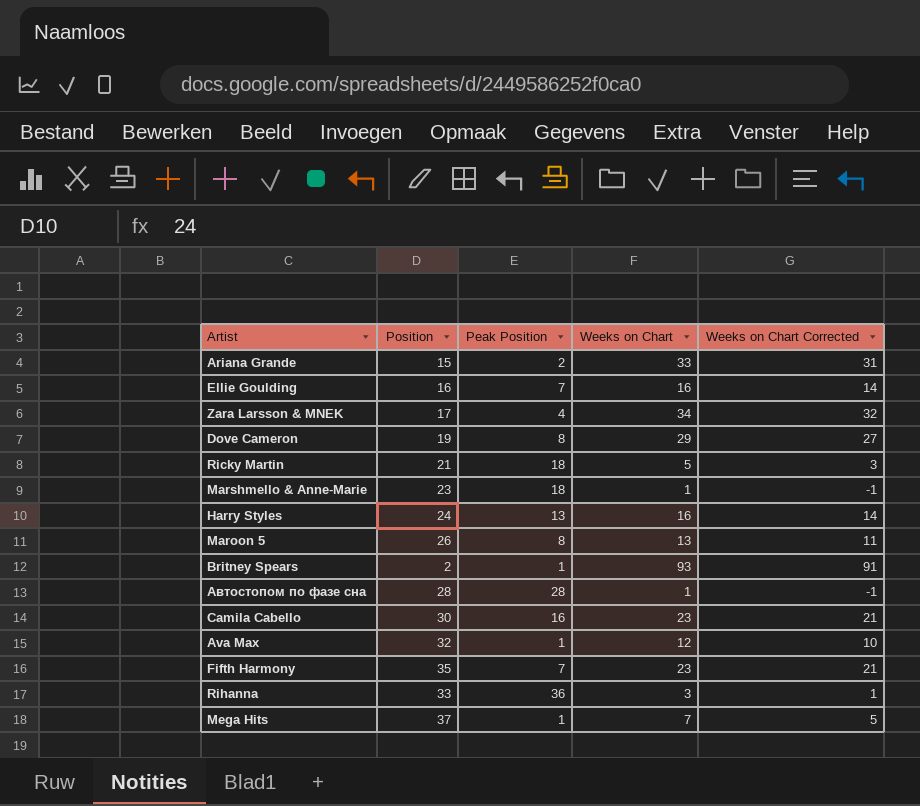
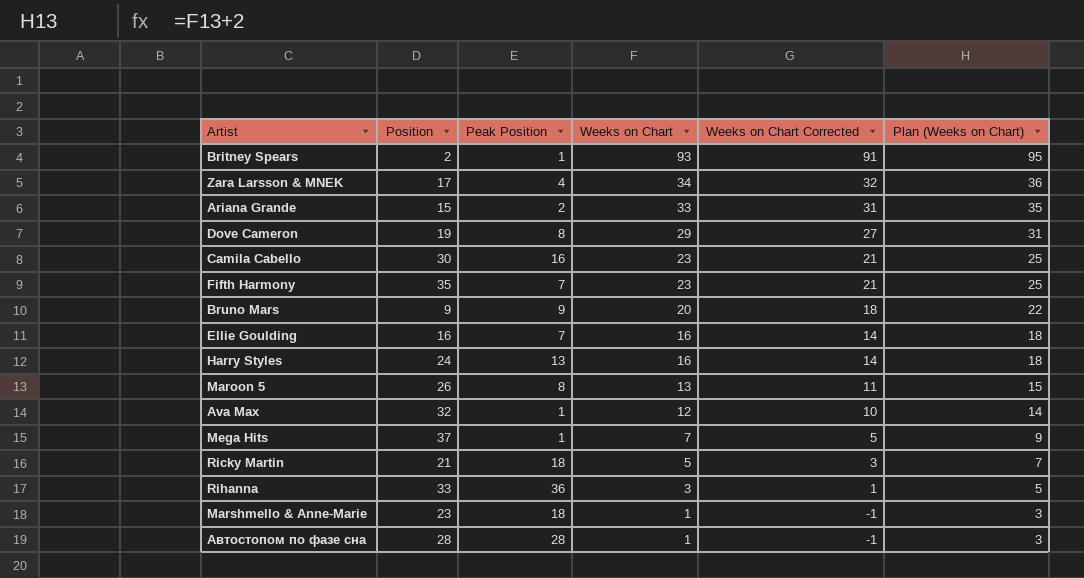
row order: none -> Weeks on Chart descending
column Plan (Weeks on Chart) | formula: none -> [Weeks on Chart] + 2
row Bruno Mars: none -> 9 | 9 | 20 | 18 | 22

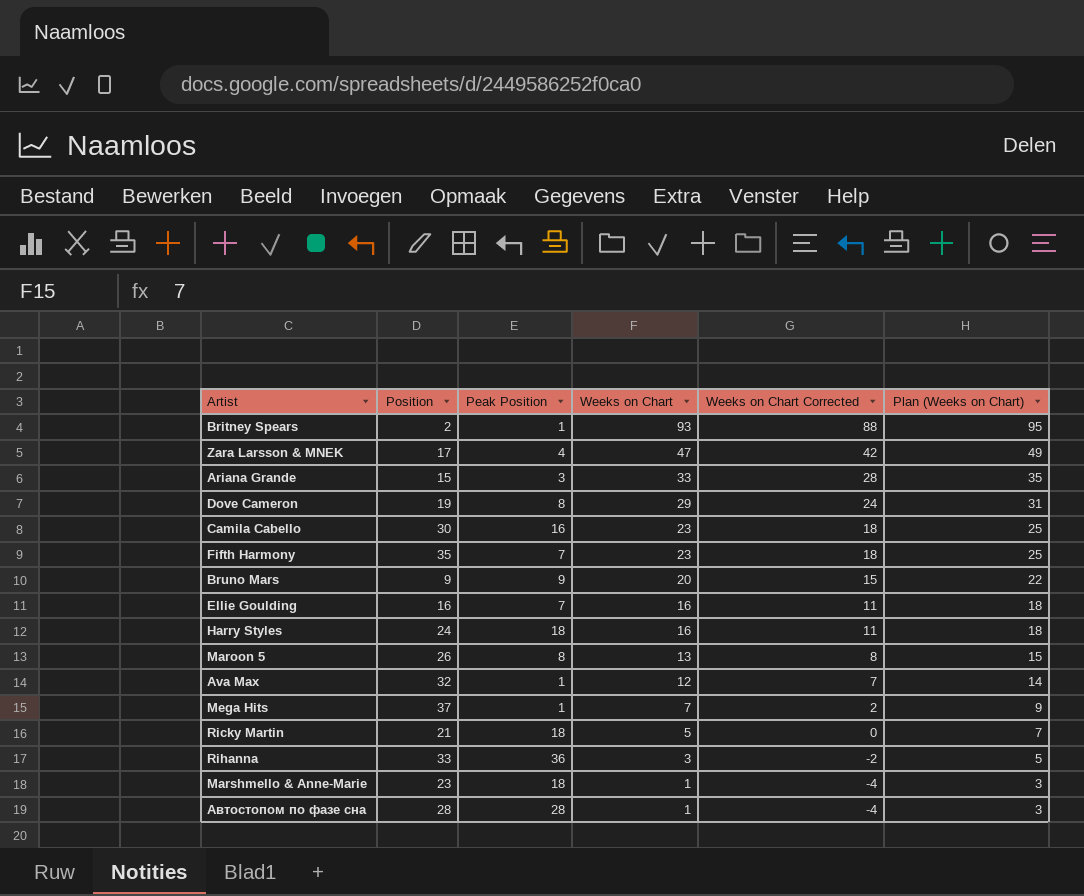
column Weeks on Chart Corrected | formula: [Weeks on Chart] - 2 -> [Weeks on Chart] - 5
Zara Larsson & MNEK | Weeks on Chart: 34 -> 47
Zara Larsson & MNEK | Plan (Weeks on Chart): 36 -> 49
Ariana Grande | Peak Position: 2 -> 3
Harry Styles | Peak Position: 13 -> 18

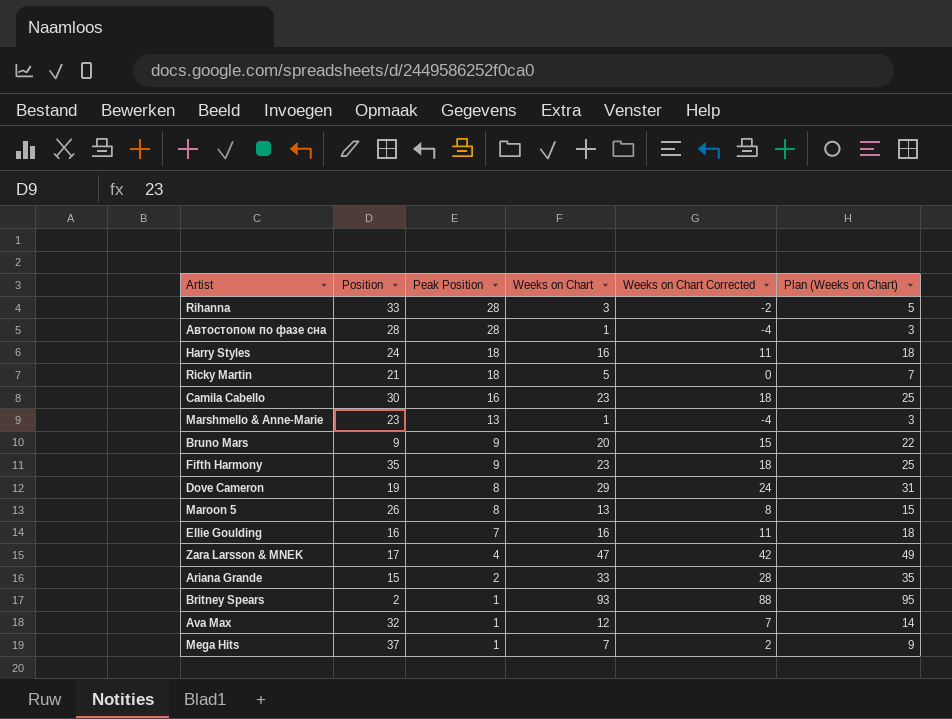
row order: Weeks on Chart descending -> Peak Position descending
Rihanna | Peak Position: 36 -> 28
Marshmello & Anne-Marie | Peak Position: 18 -> 13
Fifth Harmony | Peak Position: 7 -> 9
Ariana Grande | Peak Position: 3 -> 2

